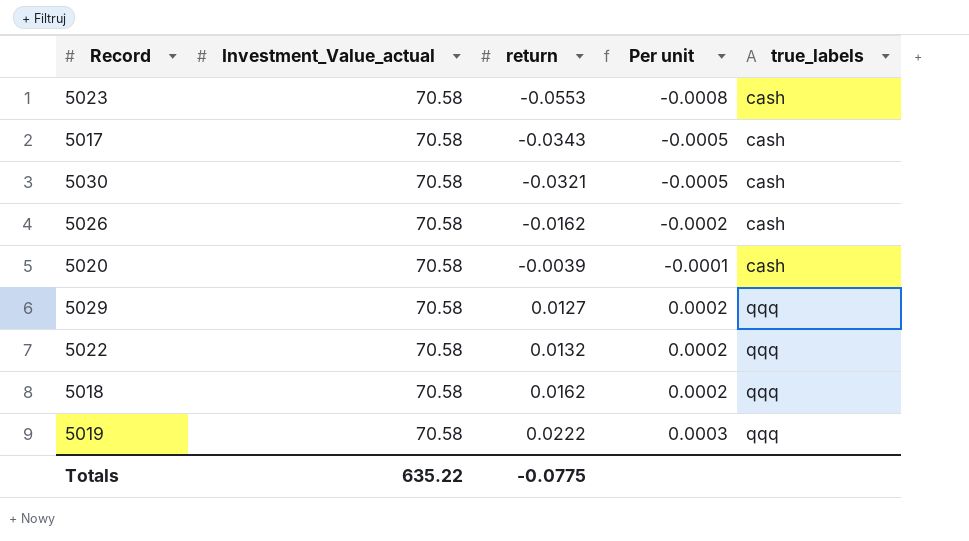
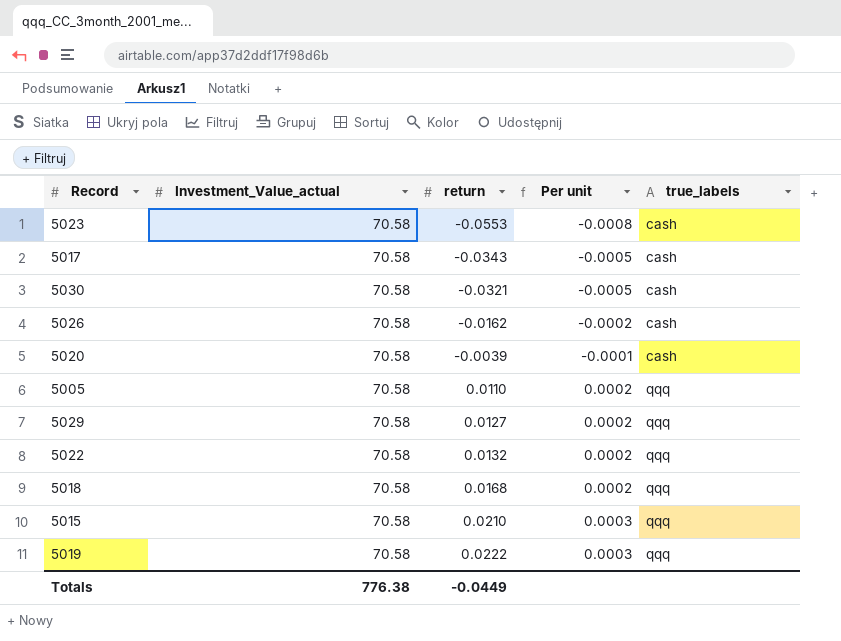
row 5005: none -> 70.58 | 0.0110 | 0.0002 | qqq
5018 | return: 0.0162 -> 0.0168
row 5015: none -> 70.58 | 0.0210 | 0.0003 | qqq
Totals | Investment_Value_actual: 635.22 -> 776.38
Totals | return: -0.0775 -> -0.0449

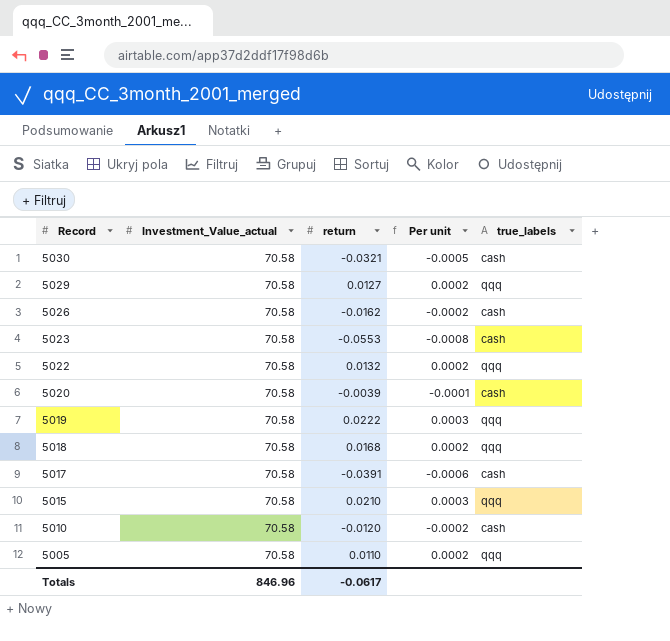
row order: return ascending -> Record descending
5017 | return: -0.0343 -> -0.0391
5017 | Per unit: -0.0005 -> -0.0006
row 5010: none -> 70.58 | -0.0120 | -0.0002 | cash
Totals | Investment_Value_actual: 776.38 -> 846.96
Totals | return: -0.0449 -> -0.0617

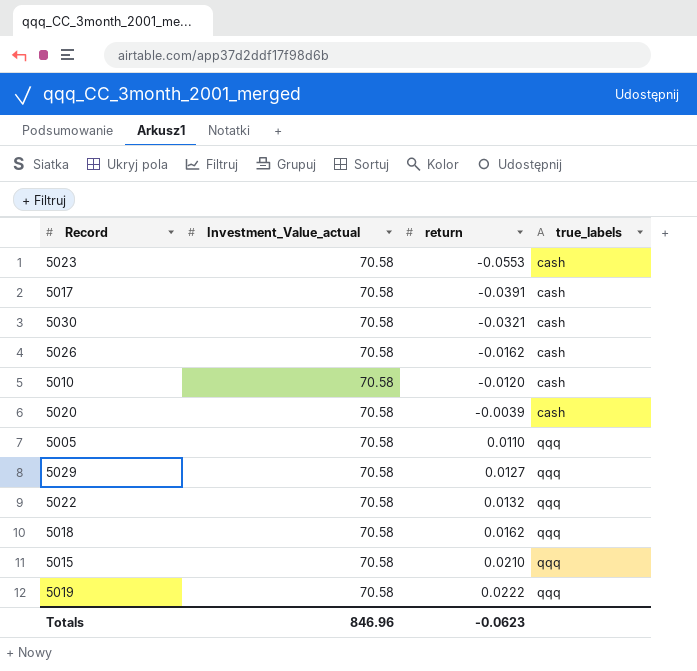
row order: Record descending -> return ascending
column Per unit | formula: [return] / [Investment_Value_actual] -> none
5018 | return: 0.0168 -> 0.0162
Totals | return: -0.0617 -> -0.0623

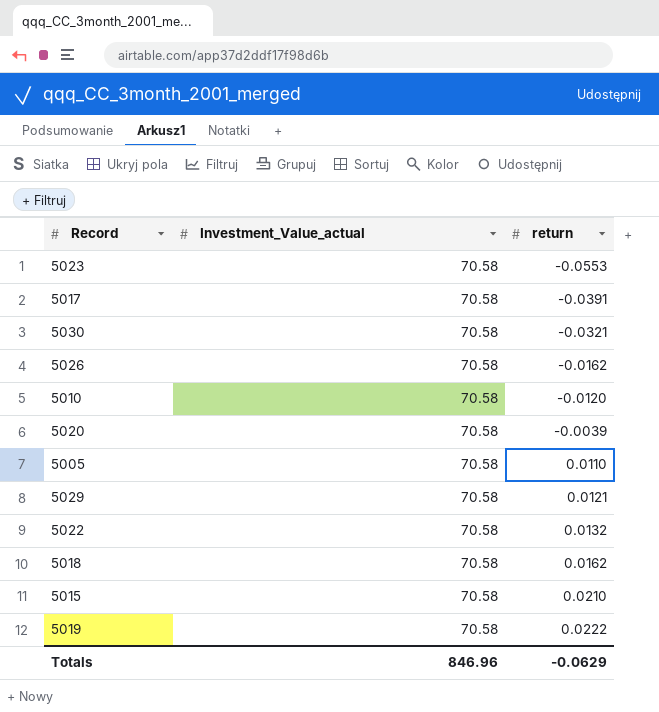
column true_labels | position: 4 -> none
5029 | return: 0.0127 -> 0.0121
Totals | return: -0.0623 -> -0.0629

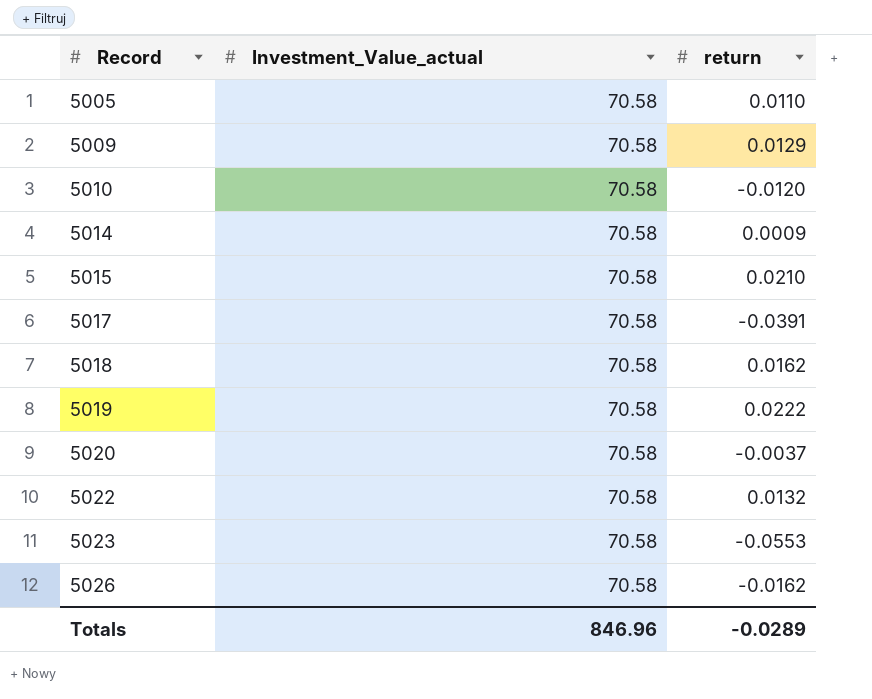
row order: return ascending -> Record ascending
row 5030: 70.58 | -0.0321 -> none
row 5029: 70.58 | 0.0121 -> none
row 5009: none -> 70.58 | 0.0129
row 5014: none -> 70.58 | 0.0009
5020 | return: -0.0039 -> -0.0037
Totals | return: -0.0629 -> -0.0289

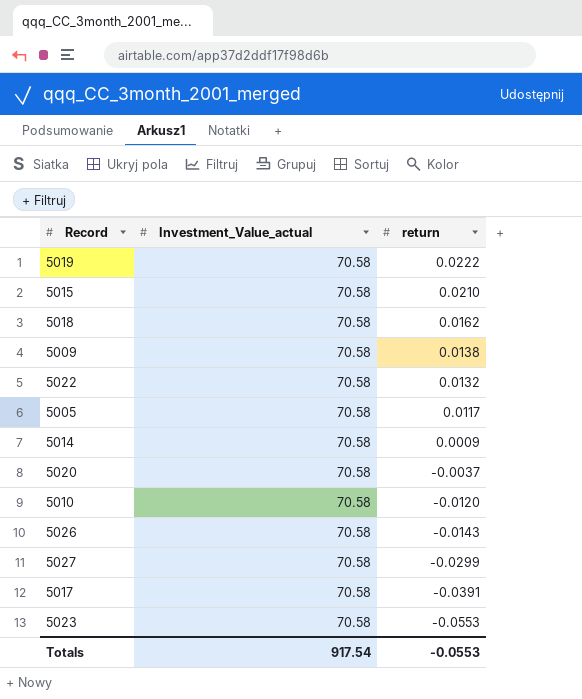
row order: Record ascending -> return descending
5009 | return: 0.0129 -> 0.0138
5005 | return: 0.0110 -> 0.0117
5026 | return: -0.0162 -> -0.0143
row 5027: none -> 70.58 | -0.0299
Totals | Investment_Value_actual: 846.96 -> 917.54
Totals | return: -0.0289 -> -0.0553

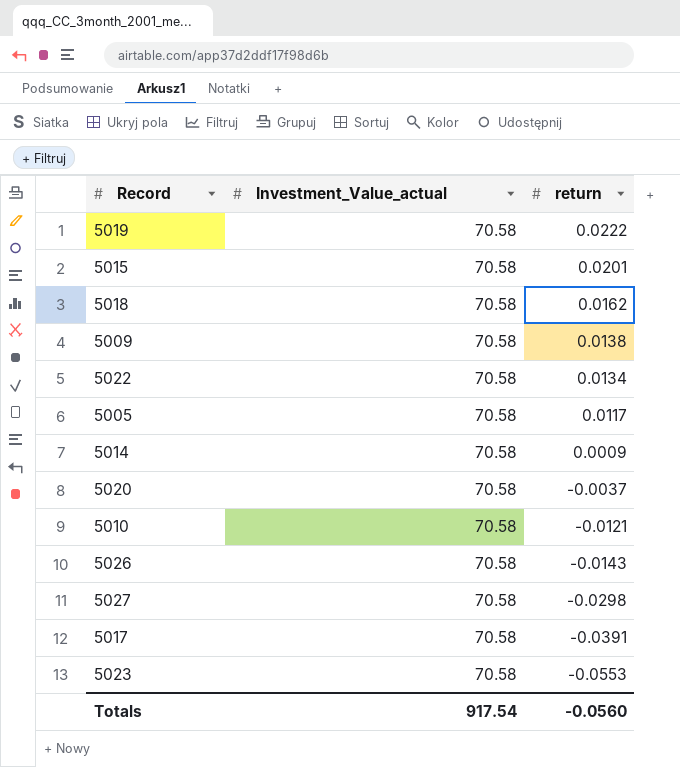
5015 | return: 0.0210 -> 0.0201
5022 | return: 0.0132 -> 0.0134
5010 | return: -0.0120 -> -0.0121
5027 | return: -0.0299 -> -0.0298
Totals | return: -0.0553 -> -0.0560

